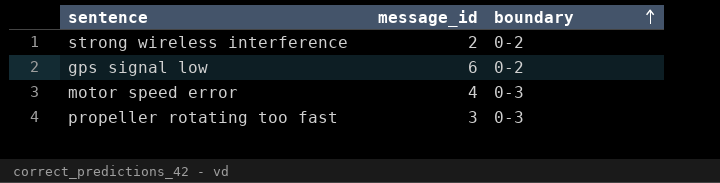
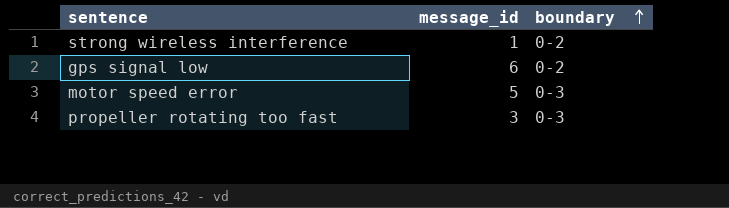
strong wireless interference | message_id: 2 -> 1
motor speed error | message_id: 4 -> 5

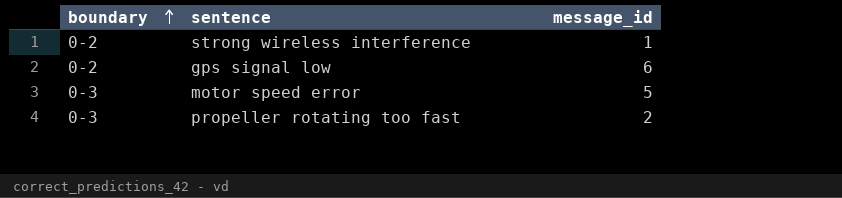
column boundary | position: 3 -> 1
propeller rotating too fast | message_id: 3 -> 2

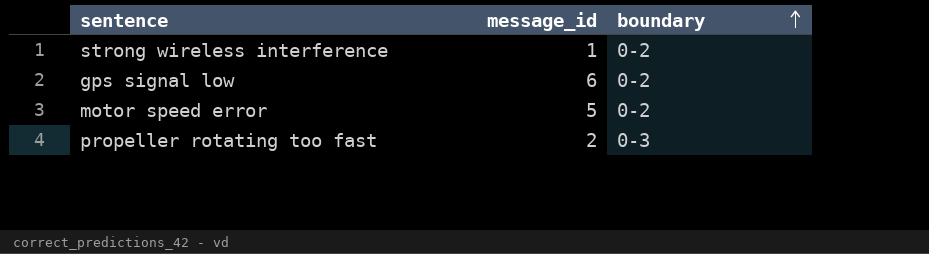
column boundary | position: 1 -> 3
motor speed error | boundary: 0-3 -> 0-2

